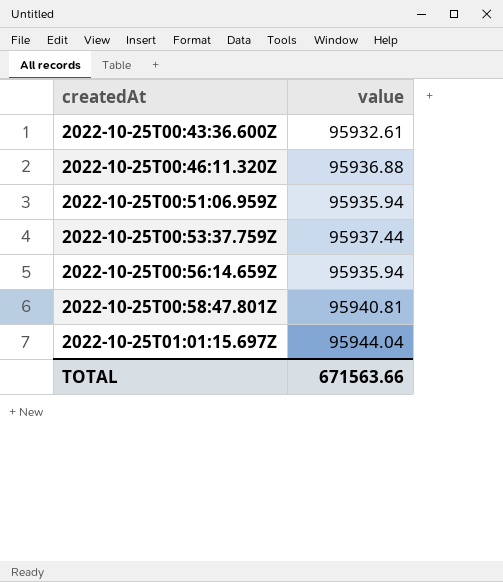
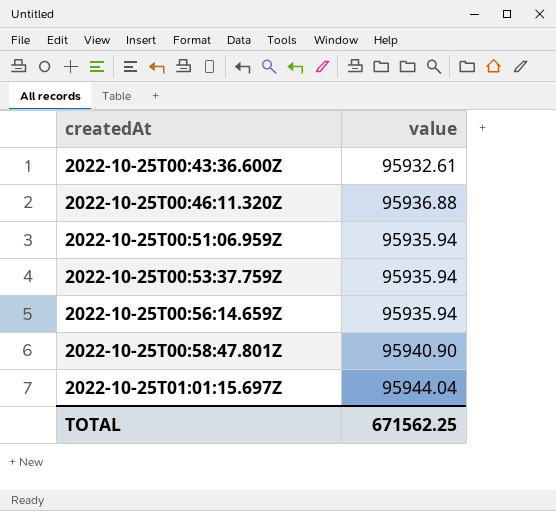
2022-10-25T00:53:37.759Z | value: 95937.44 -> 95935.94
2022-10-25T00:58:47.801Z | value: 95940.81 -> 95940.90
TOTAL | value: 671563.66 -> 671562.25

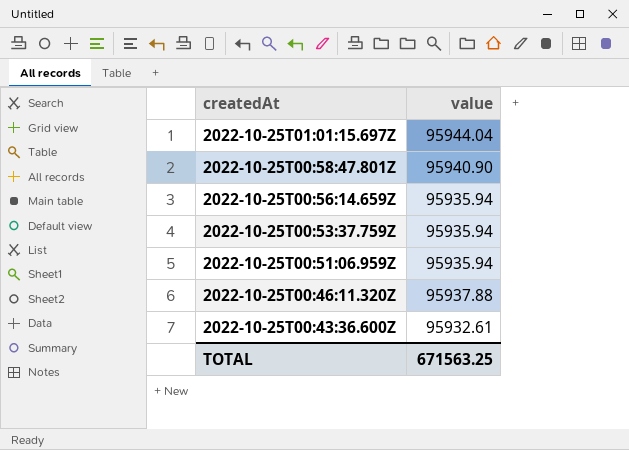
row order: createdAt ascending -> createdAt descending
2022-10-25T00:46:11.320Z | value: 95936.88 -> 95937.88
TOTAL | value: 671562.25 -> 671563.25

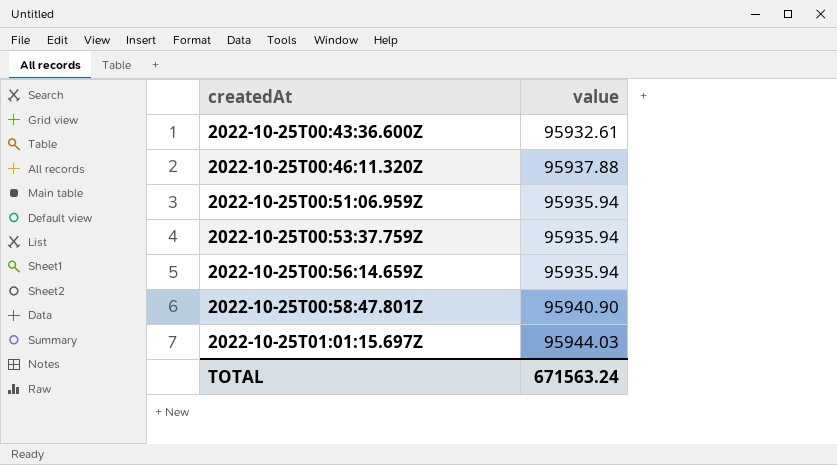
row order: createdAt descending -> createdAt ascending
2022-10-25T01:01:15.697Z | value: 95944.04 -> 95944.03
TOTAL | value: 671563.25 -> 671563.24

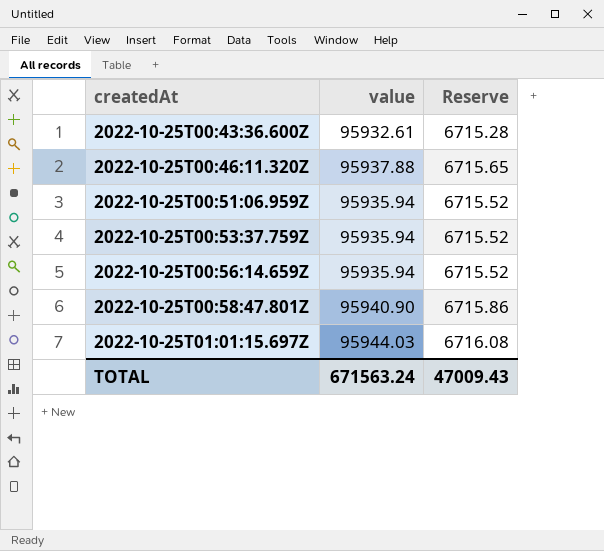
column Reserve | formula: none -> [value] * 0.07

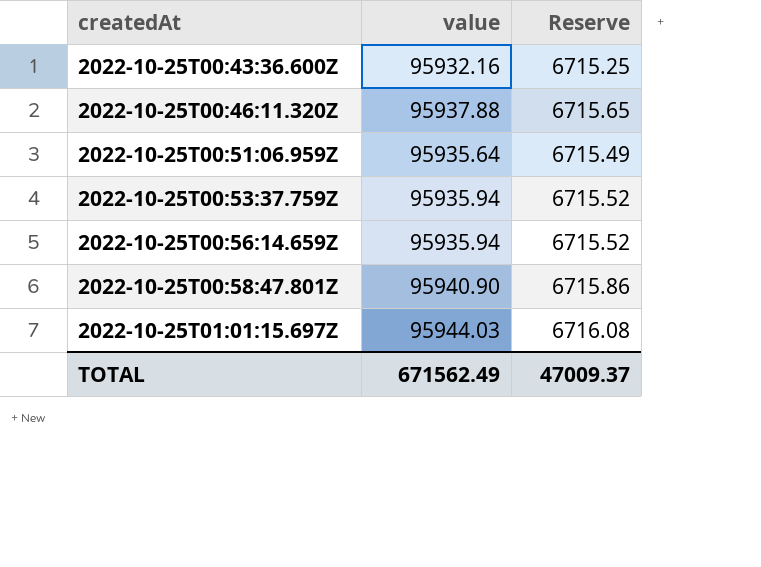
2022-10-25T00:43:36.600Z | value: 95932.61 -> 95932.16
2022-10-25T00:43:36.600Z | Reserve: 6715.28 -> 6715.25
2022-10-25T00:51:06.959Z | value: 95935.94 -> 95935.64
2022-10-25T00:51:06.959Z | Reserve: 6715.52 -> 6715.49
TOTAL | value: 671563.24 -> 671562.49
TOTAL | Reserve: 47009.43 -> 47009.37

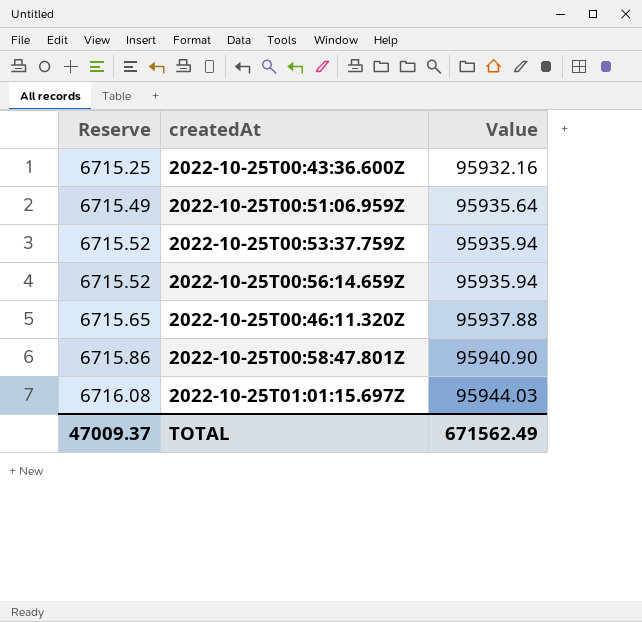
row order: createdAt ascending -> Reserve ascending
column Reserve | position: 3 -> 1
column name: value -> Value

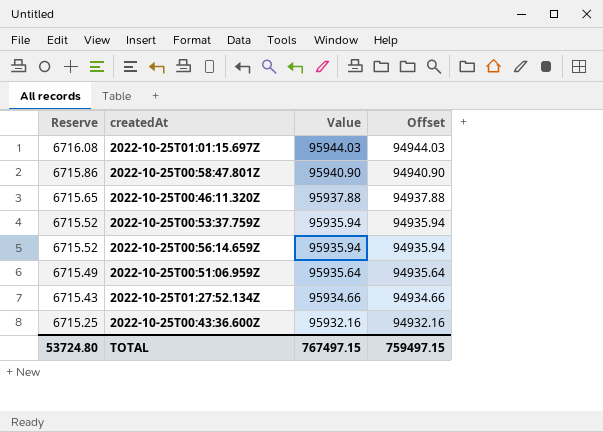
row order: Reserve ascending -> Reserve descending
column Offset | formula: none -> [Value] - 1000
row 2022-10-25T01:27:52.134Z: none -> 6715.43 | 95934.66 | 94934.66
TOTAL | Reserve: 47009.37 -> 53724.80
TOTAL | Value: 671562.49 -> 767497.15

